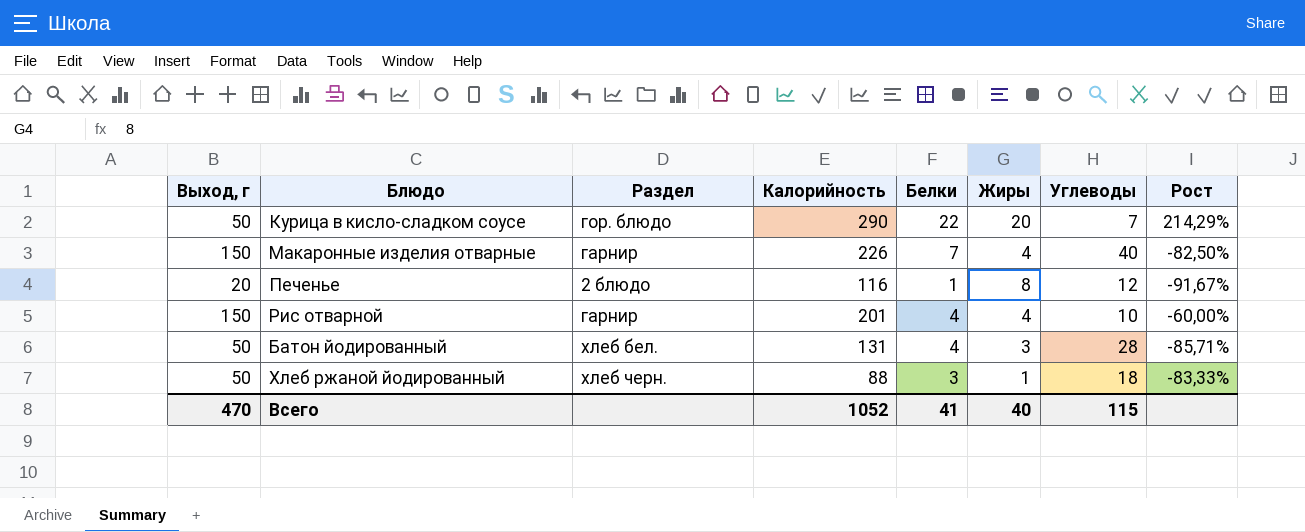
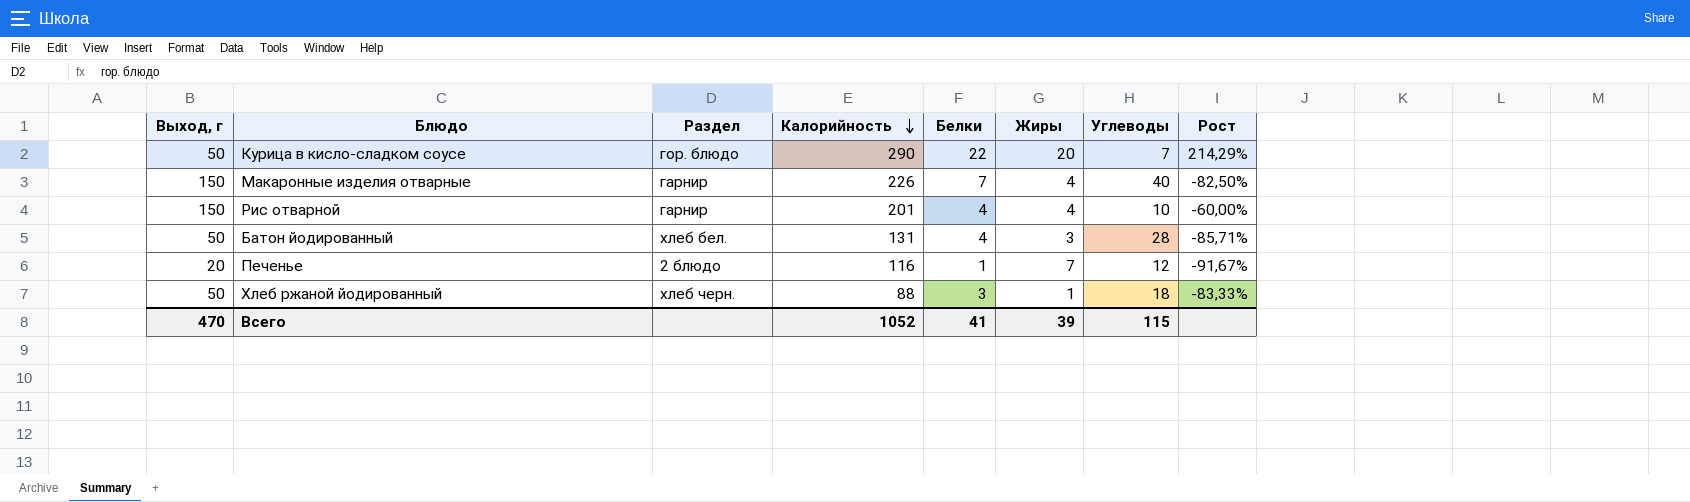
row order: none -> Калорийность descending
Печенье | Жиры: 8 -> 7
Всего | Жиры: 40 -> 39

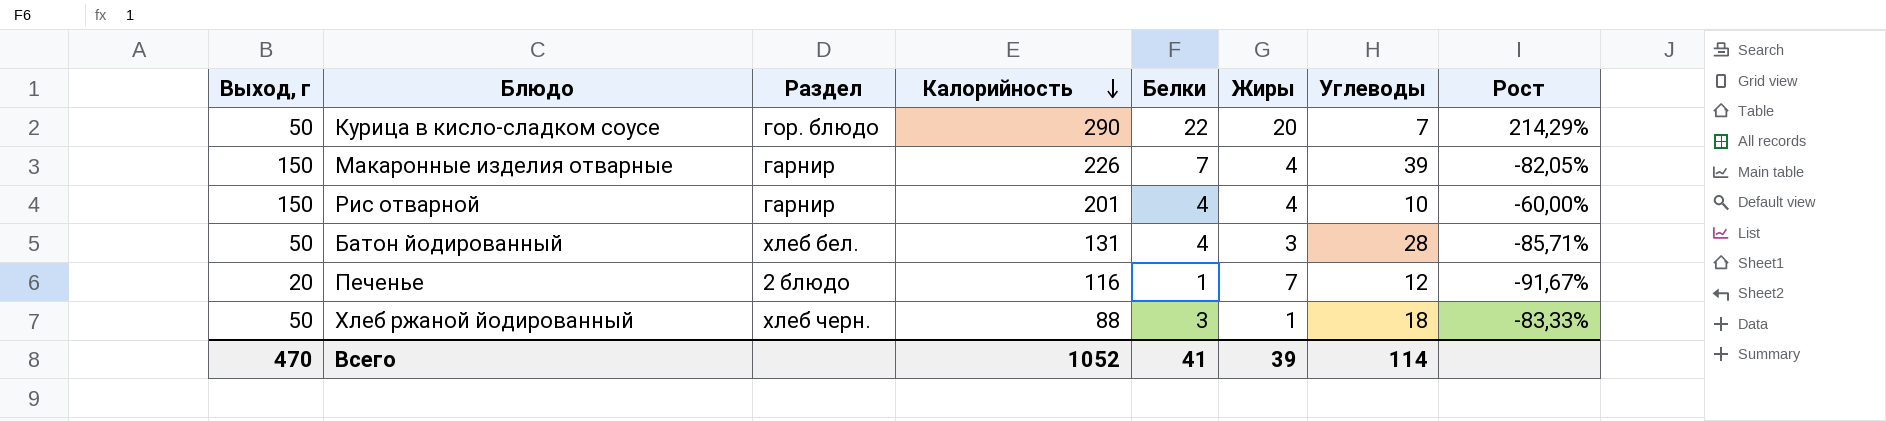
Макаронные изделия отварные | Углеводы: 40 -> 39
Макаронные изделия отварные | Рост: -82,50% -> -82,05%
Всего | Углеводы: 115 -> 114

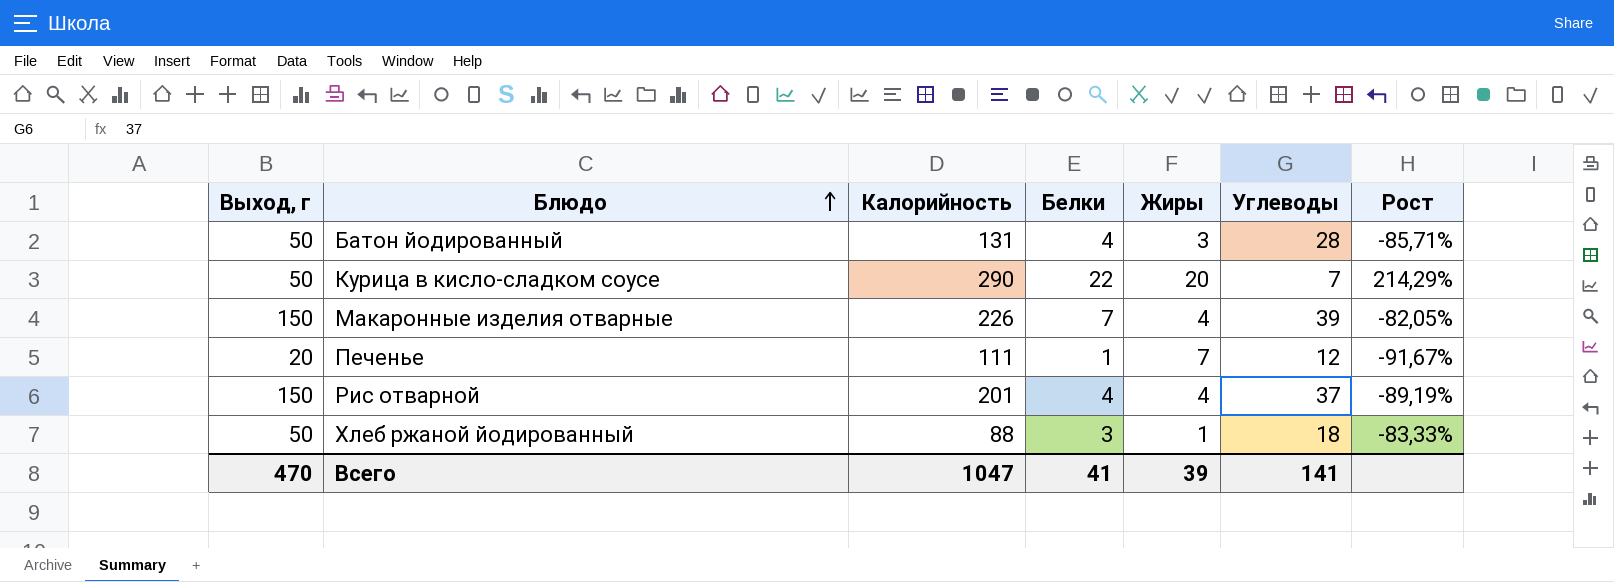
row order: Калорийность descending -> Блюдо ascending
column Раздел | position: 3 -> none
Печенье | Калорийность: 116 -> 111
Рис отварной | Углеводы: 10 -> 37
Рис отварной | Рост: -60,00% -> -89,19%
Всего | Калорийность: 1052 -> 1047
Всего | Углеводы: 114 -> 141

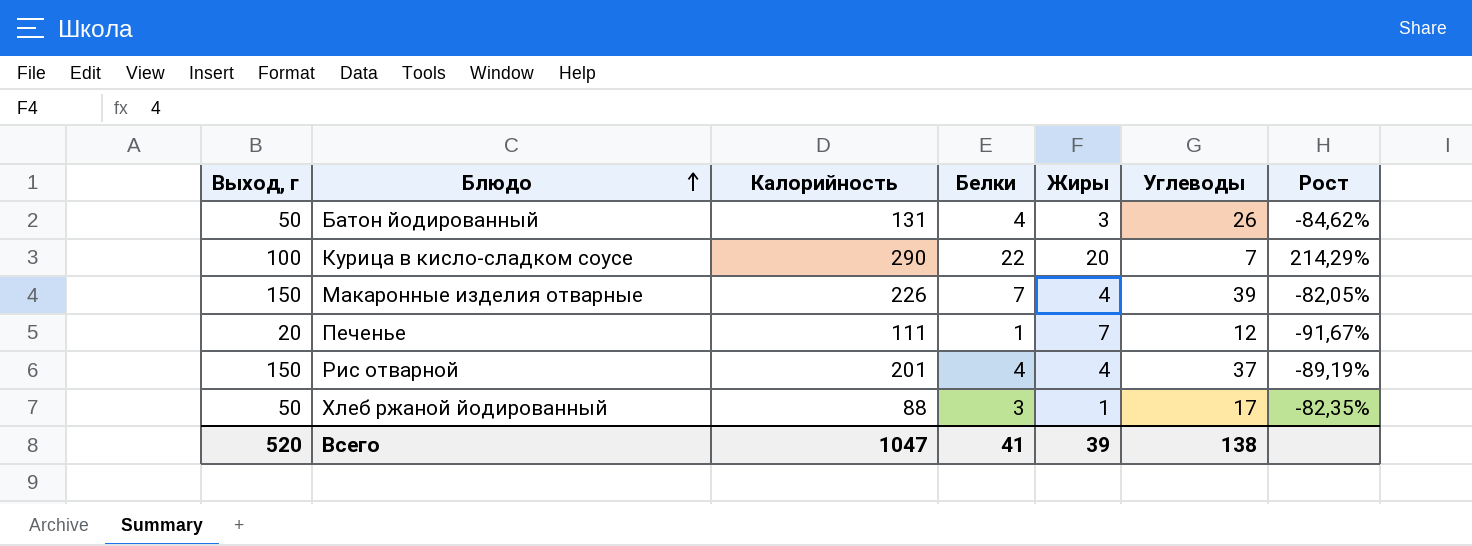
Батон йодированный | Углеводы: 28 -> 26
Батон йодированный | Рост: -85,71% -> -84,62%
Курица в кисло-сладком соусе | Выход, г: 50 -> 100
Хлеб ржаной йодированный | Углеводы: 18 -> 17
Хлеб ржаной йодированный | Рост: -83,33% -> -82,35%
Всего | Выход, г: 470 -> 520
Всего | Углеводы: 141 -> 138

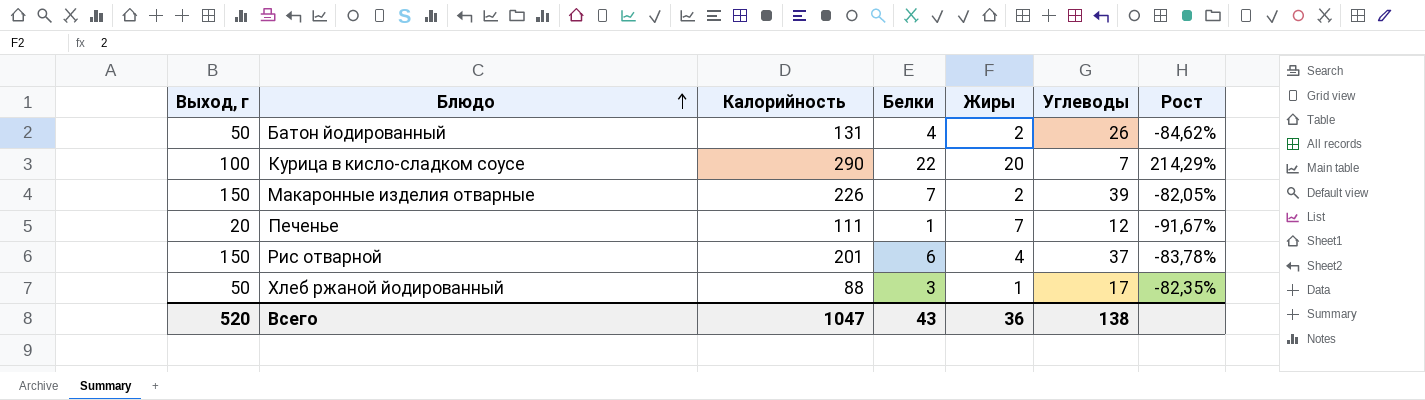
Батон йодированный | Жиры: 3 -> 2
Макаронные изделия отварные | Жиры: 4 -> 2
Рис отварной | Белки: 4 -> 6
Рис отварной | Рост: -89,19% -> -83,78%
Всего | Белки: 41 -> 43
Всего | Жиры: 39 -> 36

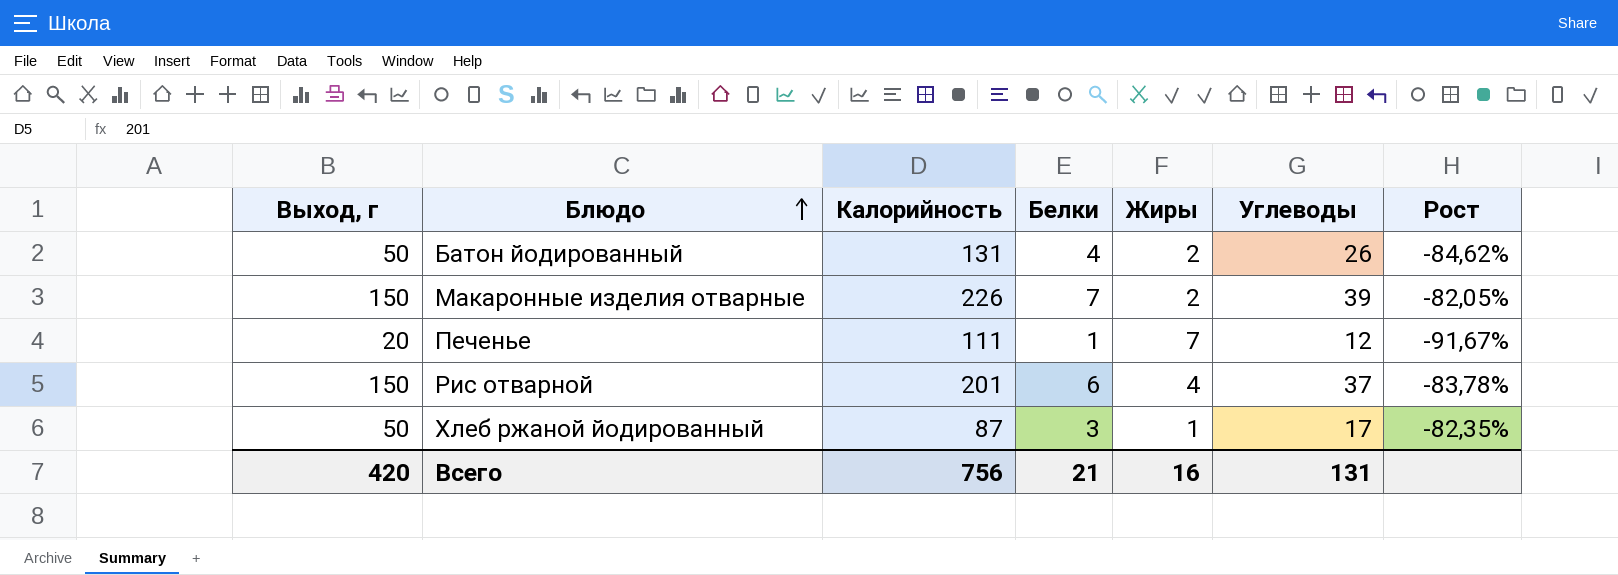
row Курица в кисло-сладком соусе: 100 | 290 | 22 | 20 | 7 | 214,29% -> none
Хлеб ржаной йодированный | Калорийность: 88 -> 87
Всего | Выход, г: 520 -> 420
Всего | Калорийность: 1047 -> 756
Всего | Белки: 43 -> 21
Всего | Жиры: 36 -> 16
Всего | Углеводы: 138 -> 131

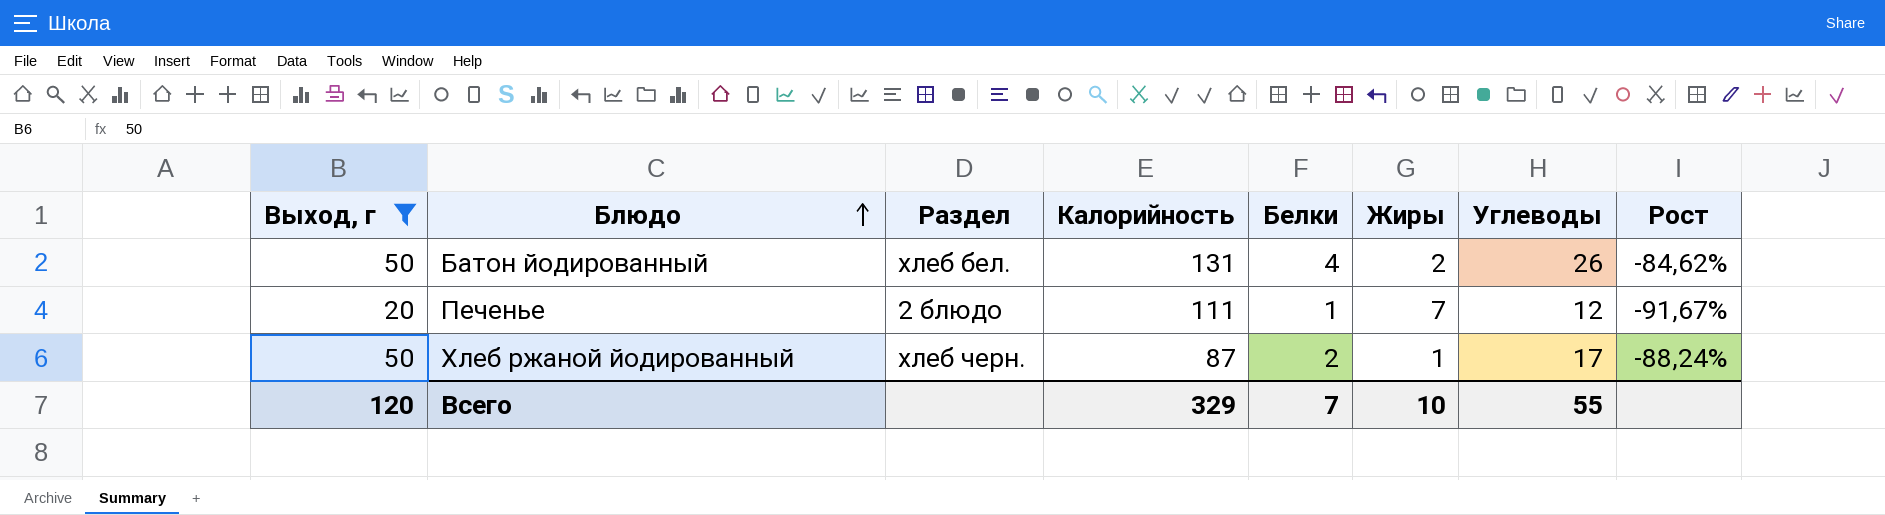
filter: none -> Выход, г != 150
column Раздел | position: none -> 3
Хлеб ржаной йодированный | Белки: 3 -> 2
Хлеб ржаной йодированный | Рост: -82,35% -> -88,24%
Всего | Выход, г: 420 -> 120
Всего | Калорийность: 756 -> 329
Всего | Белки: 21 -> 7
Всего | Жиры: 16 -> 10
Всего | Углеводы: 131 -> 55

